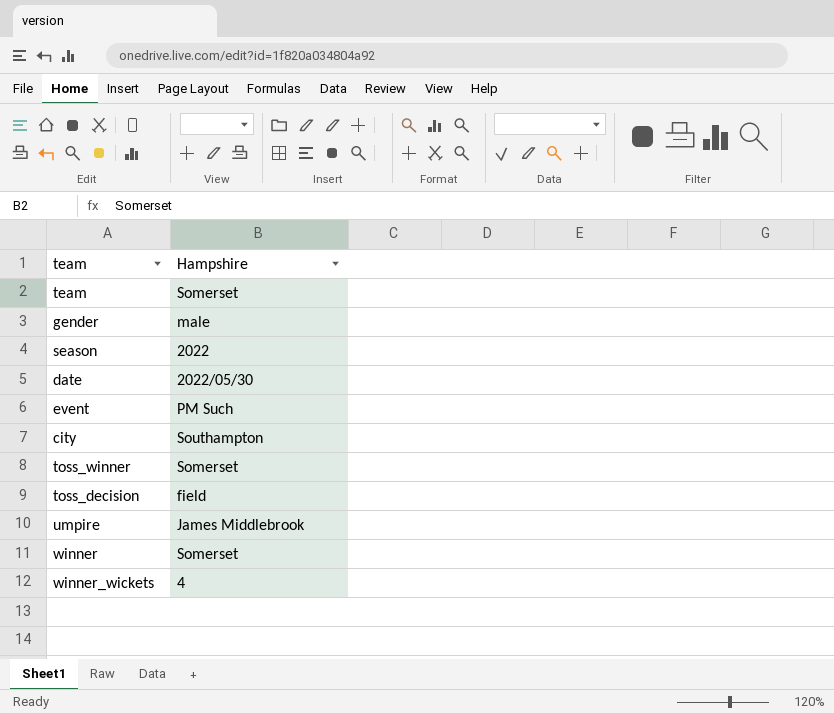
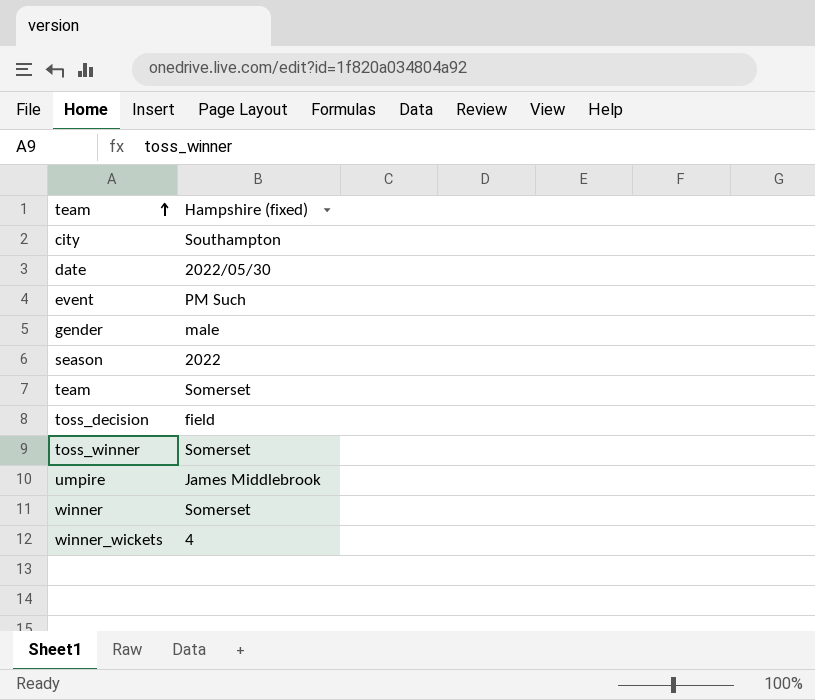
row order: none -> team ascending
column name: Hampshire -> Hampshire (fixed)

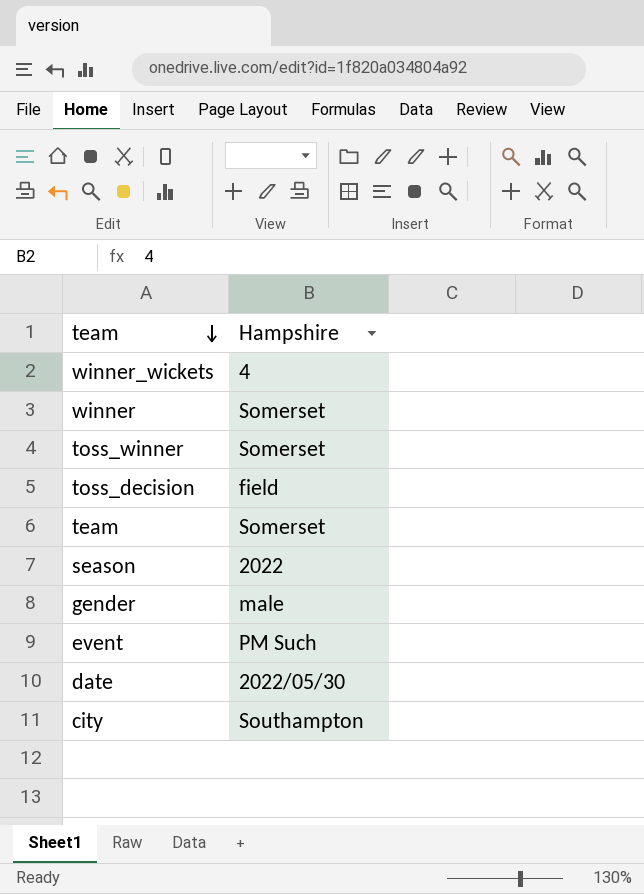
row order: team ascending -> team descending
column name: Hampshire (fixed) -> Hampshire
row umpire: James Middlebrook -> none

